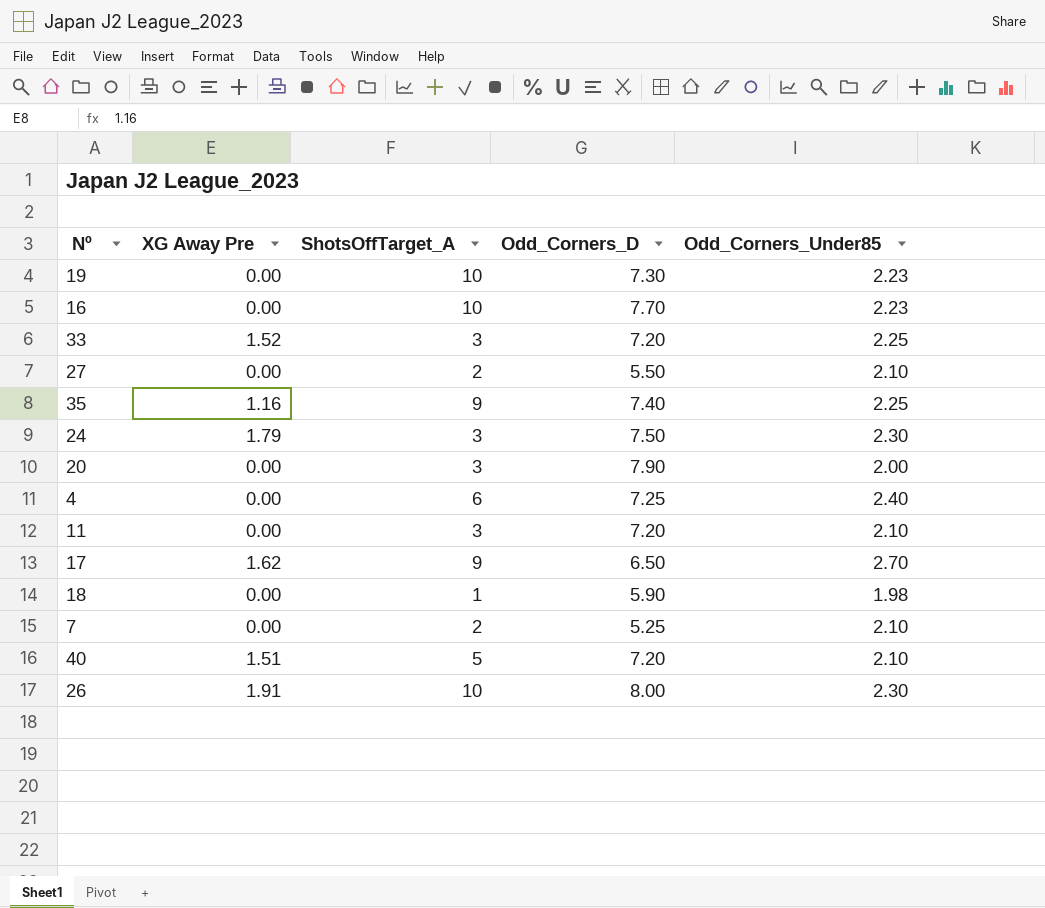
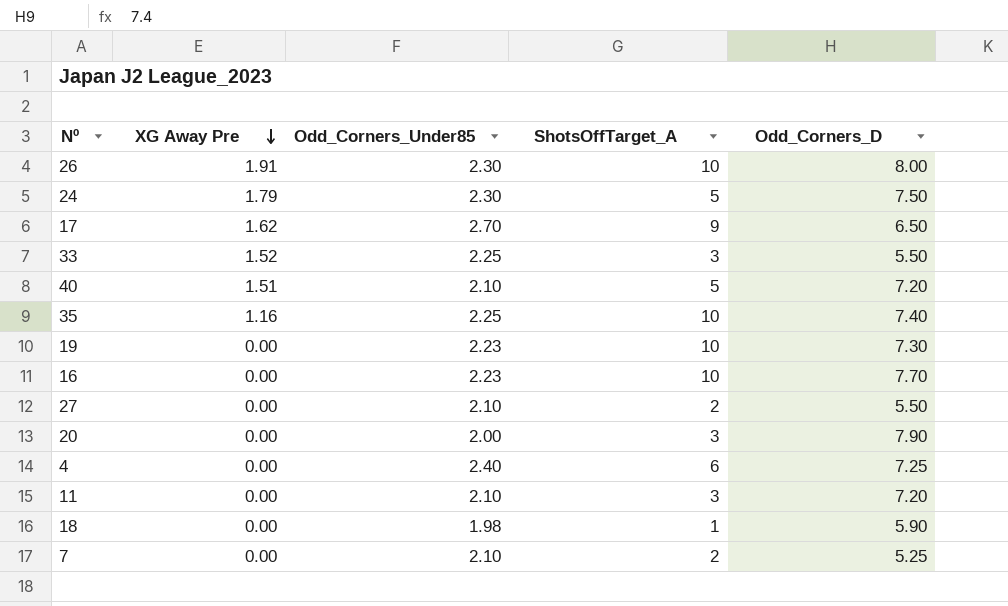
row order: none -> XG Away Pre descending
column Odd_Corners_Under85 | position: 5 -> 3
24 | ShotsOffTarget_A: 3 -> 5
33 | Odd_Corners_D: 7.20 -> 5.50
35 | ShotsOffTarget_A: 9 -> 10

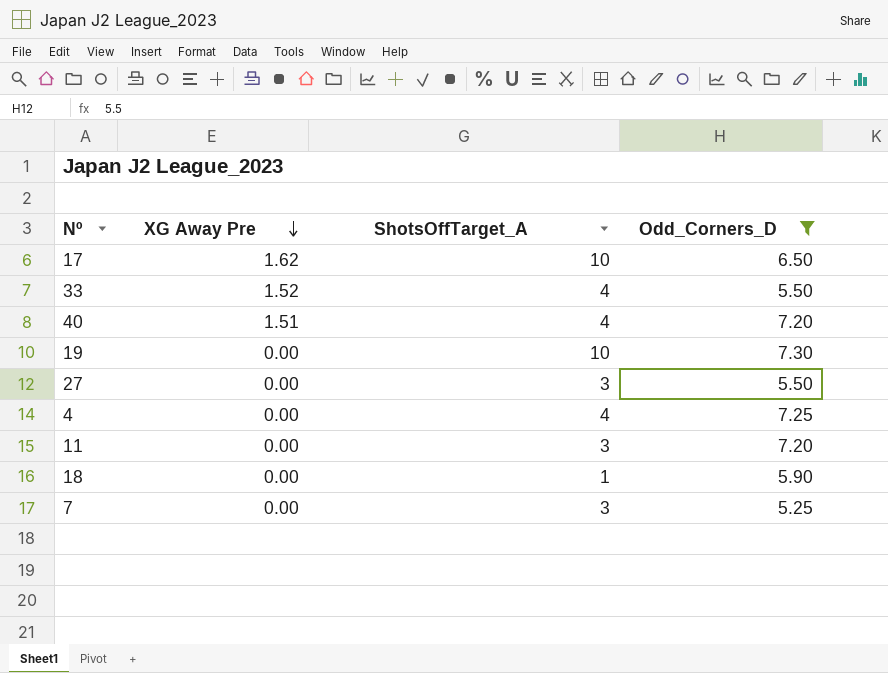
filter: none -> Odd_Corners_D <= 7.30
column Odd_Corners_Under85 | position: 3 -> none
17 | ShotsOffTarget_A: 9 -> 10
33 | ShotsOffTarget_A: 3 -> 4
40 | ShotsOffTarget_A: 5 -> 4
27 | ShotsOffTarget_A: 2 -> 3
4 | ShotsOffTarget_A: 6 -> 4
7 | ShotsOffTarget_A: 2 -> 3

